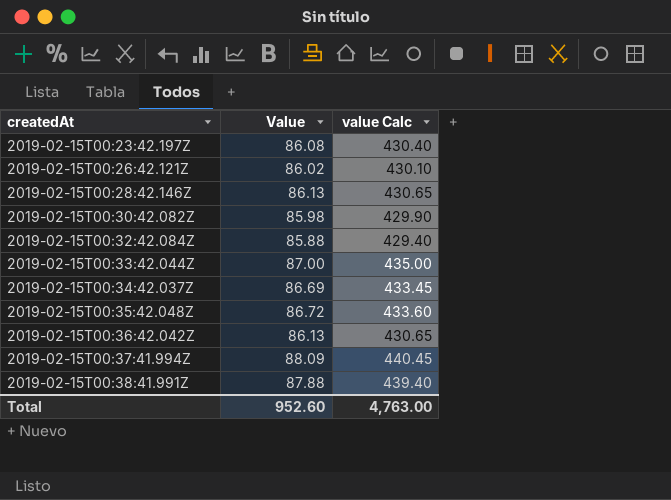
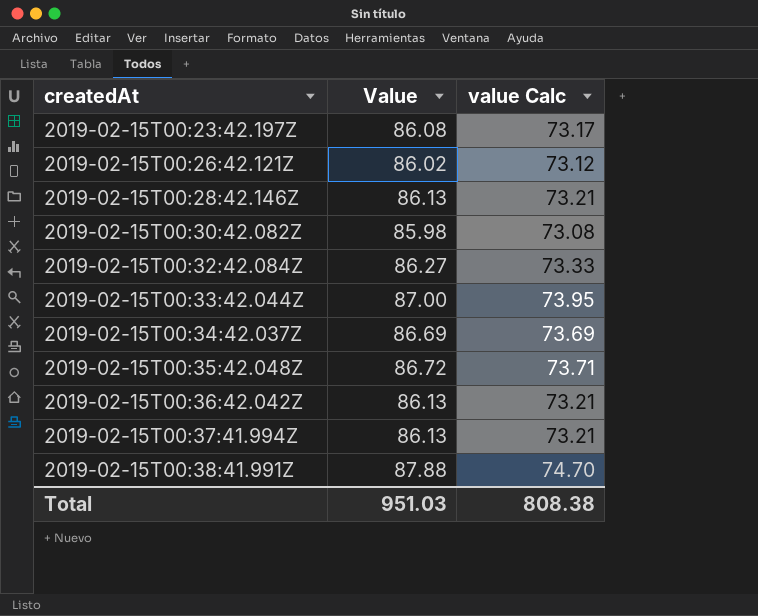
column value Calc | formula: [Value] * 5 -> [Value] * 0.85
2019-02-15T00:32:42.084Z | Value: 85.88 -> 86.27
2019-02-15T00:37:41.994Z | Value: 88.09 -> 86.13
Total | Value: 952.60 -> 951.03
Total | value Calc: 4,763.00 -> 808.38

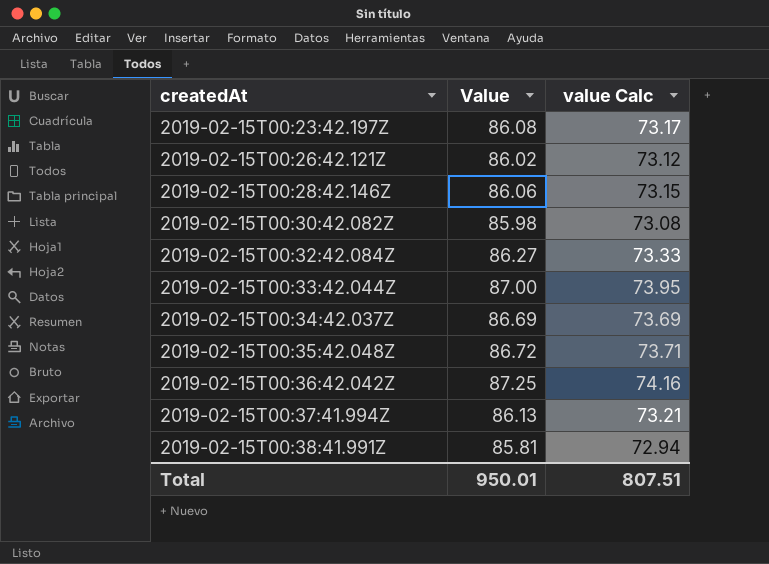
2019-02-15T00:28:42.146Z | Value: 86.13 -> 86.06
2019-02-15T00:28:42.146Z | value Calc: 73.21 -> 73.15
2019-02-15T00:36:42.042Z | Value: 86.13 -> 87.25
2019-02-15T00:36:42.042Z | value Calc: 73.21 -> 74.16
2019-02-15T00:38:41.991Z | Value: 87.88 -> 85.81
2019-02-15T00:38:41.991Z | value Calc: 74.70 -> 72.94
Total | Value: 951.03 -> 950.01
Total | value Calc: 808.38 -> 807.51

